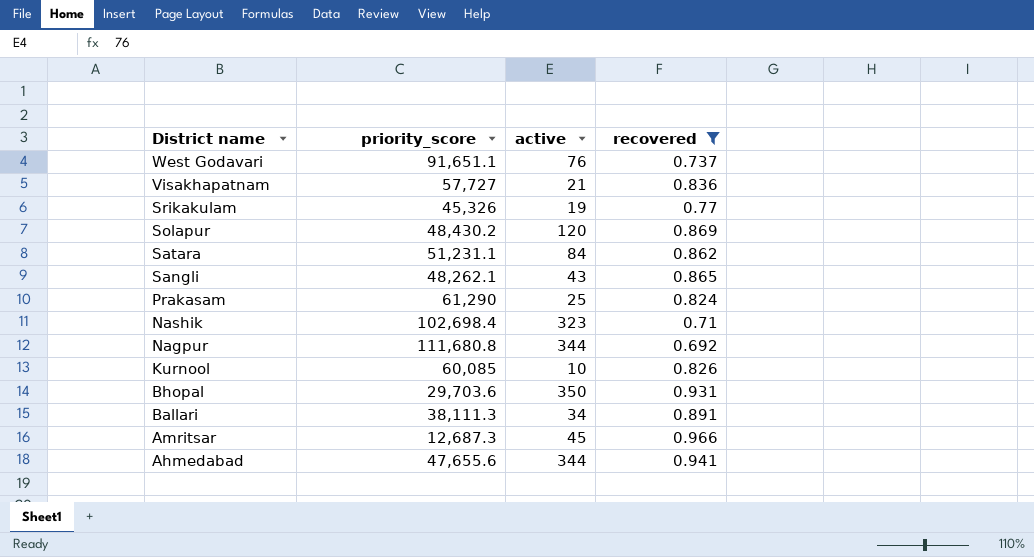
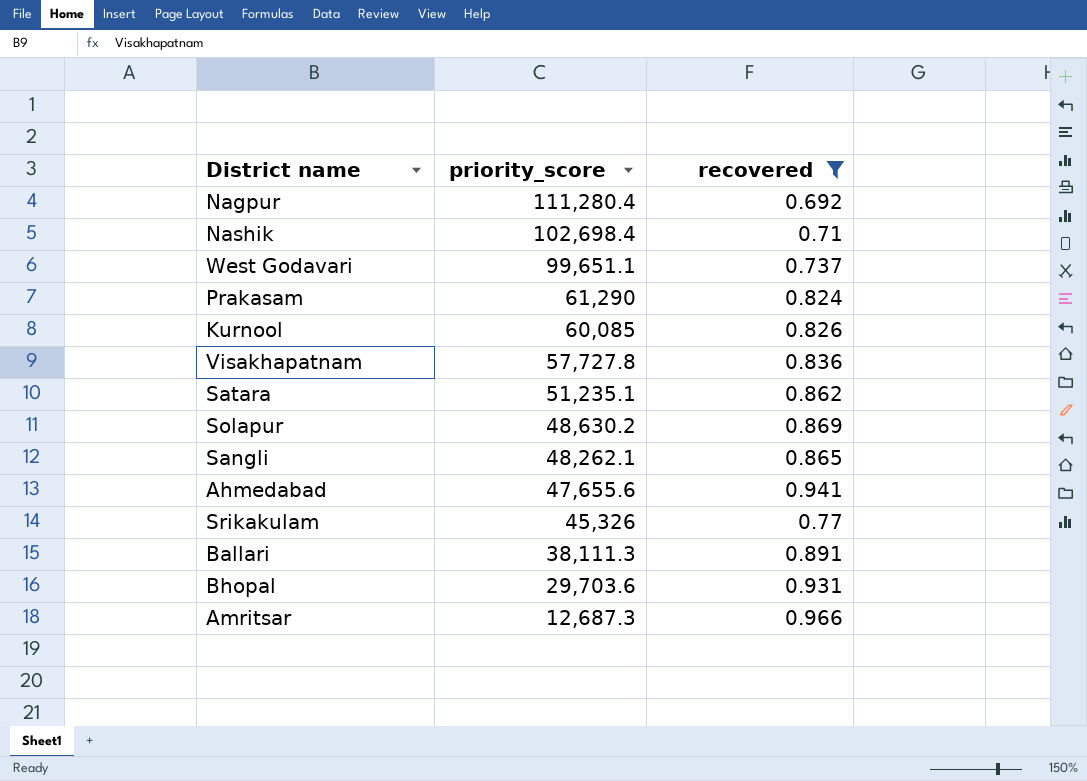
row order: District name descending -> priority_score descending
column active | position: 3 -> none
Nagpur | priority_score: 111,680.8 -> 111,280.4
West Godavari | priority_score: 91,651.1 -> 99,651.1
Visakhapatnam | priority_score: 57,727 -> 57,727.8
Satara | priority_score: 51,231.1 -> 51,235.1
Solapur | priority_score: 48,430.2 -> 48,630.2

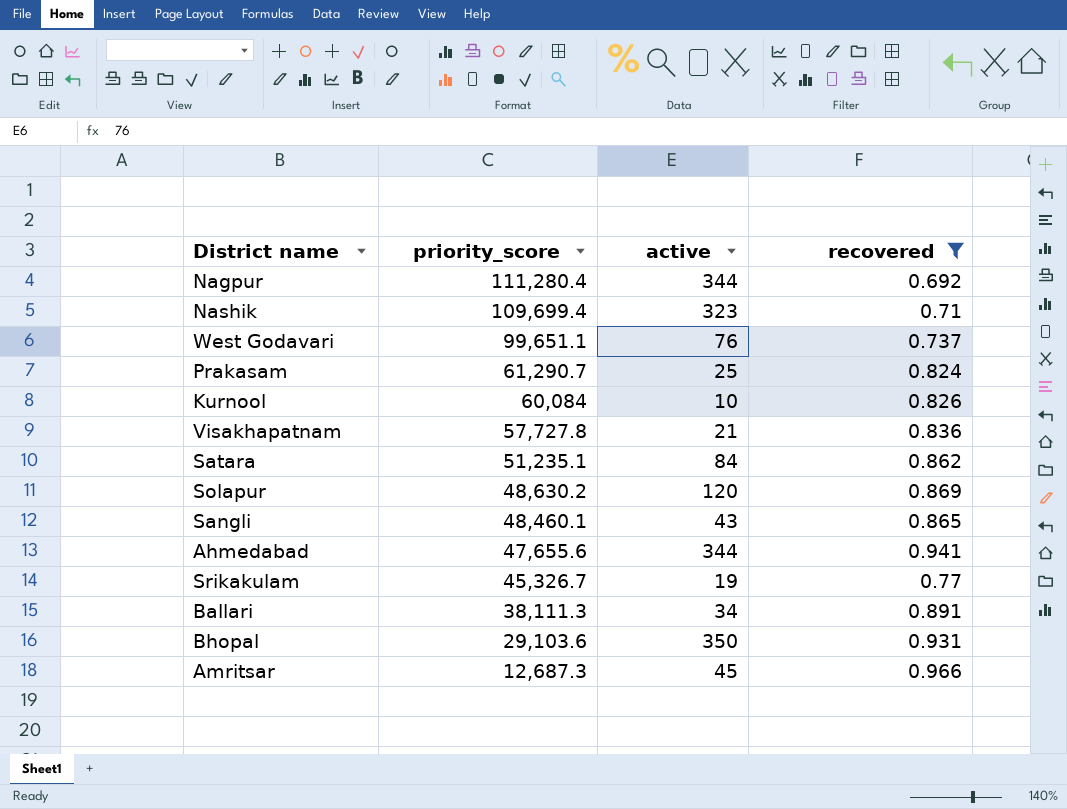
column active | position: none -> 3
Nashik | priority_score: 102,698.4 -> 109,699.4
Prakasam | priority_score: 61,290 -> 61,290.7
Kurnool | priority_score: 60,085 -> 60,084
Sangli | priority_score: 48,262.1 -> 48,460.1
Srikakulam | priority_score: 45,326 -> 45,326.7
Bhopal | priority_score: 29,703.6 -> 29,103.6

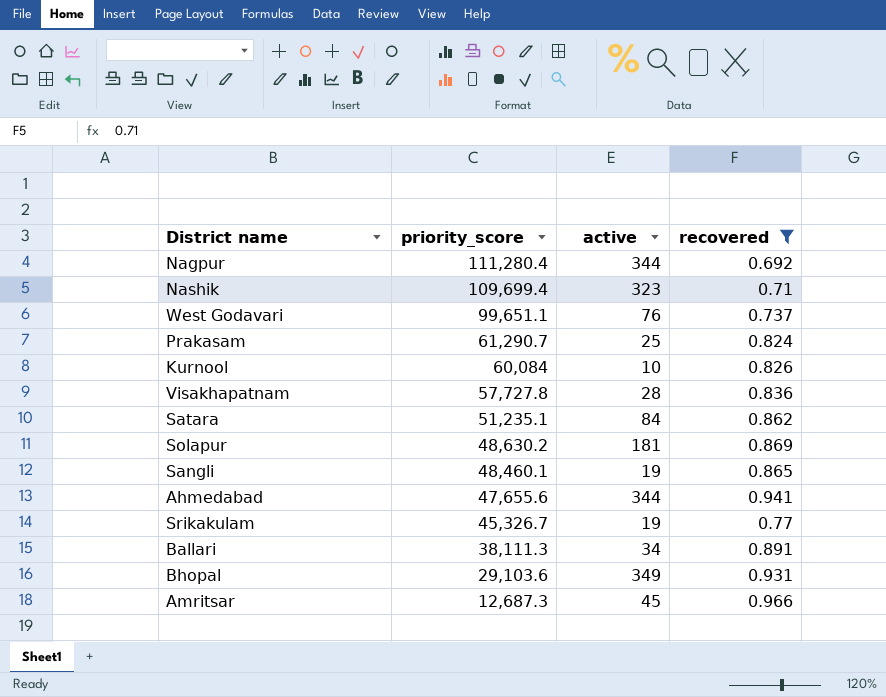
Visakhapatnam | active: 21 -> 28
Solapur | active: 120 -> 181
Sangli | active: 43 -> 19
Bhopal | active: 350 -> 349

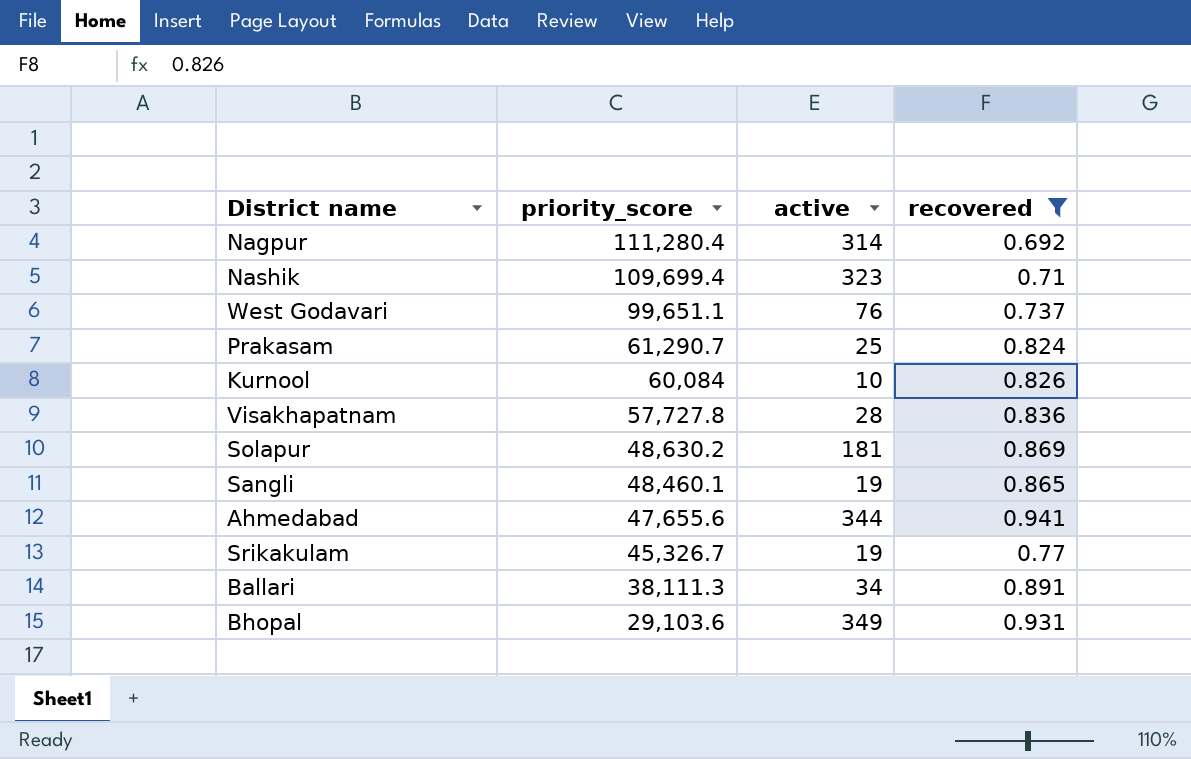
row Satara: 51,235.1 | 84 | 0.862 -> none
row Amritsar: 12,687.3 | 45 | 0.966 -> none
Nagpur | active: 344 -> 314

